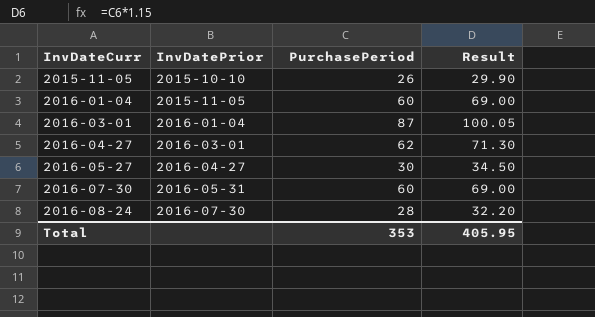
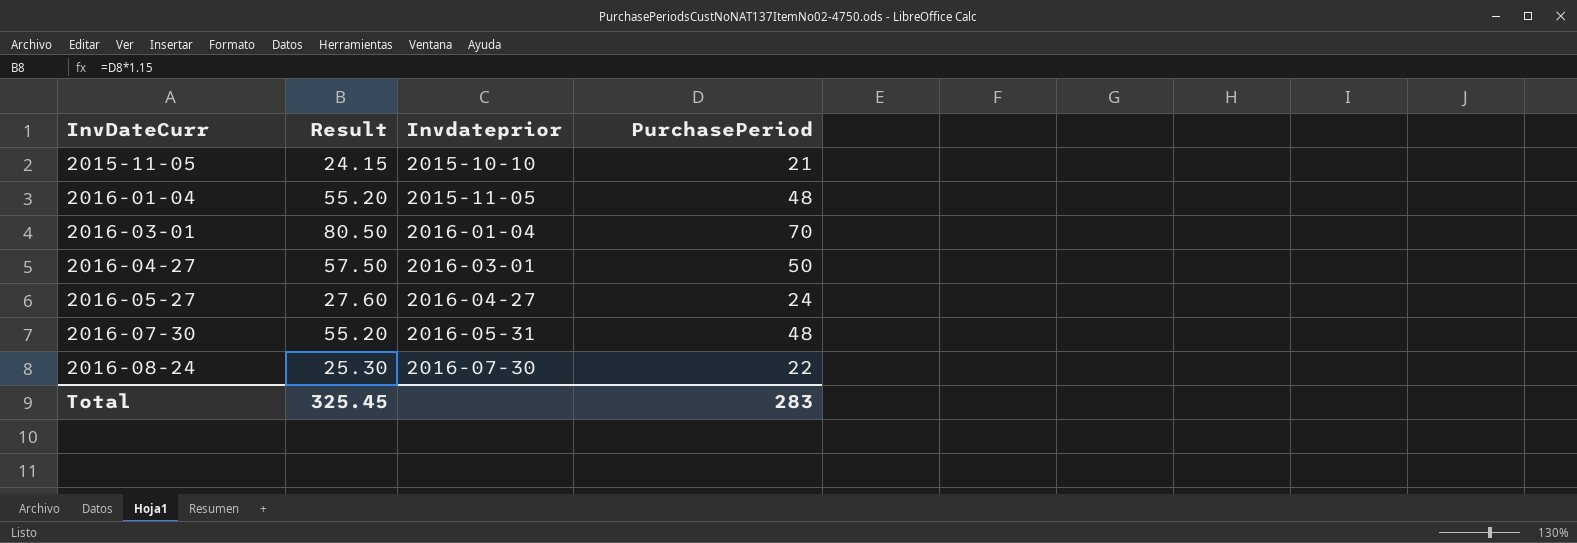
column Result | position: 4 -> 2
column name: InvDatePrior -> Invdateprior
2015-11-05 | Result: 29.90 -> 24.15
2015-11-05 | PurchasePeriod: 26 -> 21
2016-01-04 | Result: 69.00 -> 55.20
2016-01-04 | PurchasePeriod: 60 -> 48
2016-03-01 | Result: 100.05 -> 80.50
2016-03-01 | PurchasePeriod: 87 -> 70
2016-04-27 | Result: 71.30 -> 57.50
2016-04-27 | PurchasePeriod: 62 -> 50
2016-05-27 | Result: 34.50 -> 27.60
2016-05-27 | PurchasePeriod: 30 -> 24
2016-07-30 | Result: 69.00 -> 55.20
2016-07-30 | PurchasePeriod: 60 -> 48
2016-08-24 | Result: 32.20 -> 25.30
2016-08-24 | PurchasePeriod: 28 -> 22
Total | Result: 405.95 -> 325.45
Total | PurchasePeriod: 353 -> 283

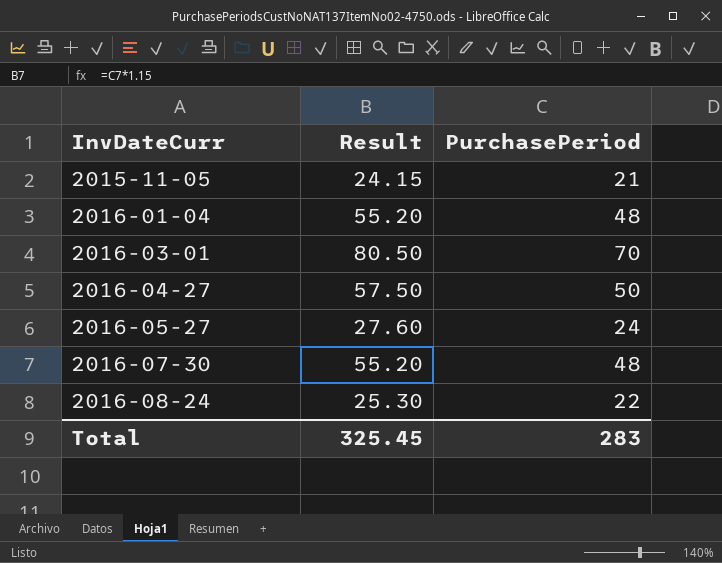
column Invdateprior | position: 3 -> none

